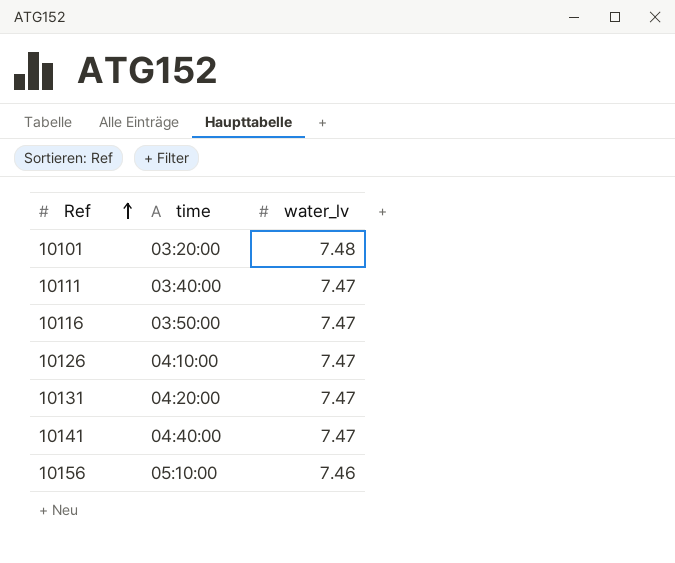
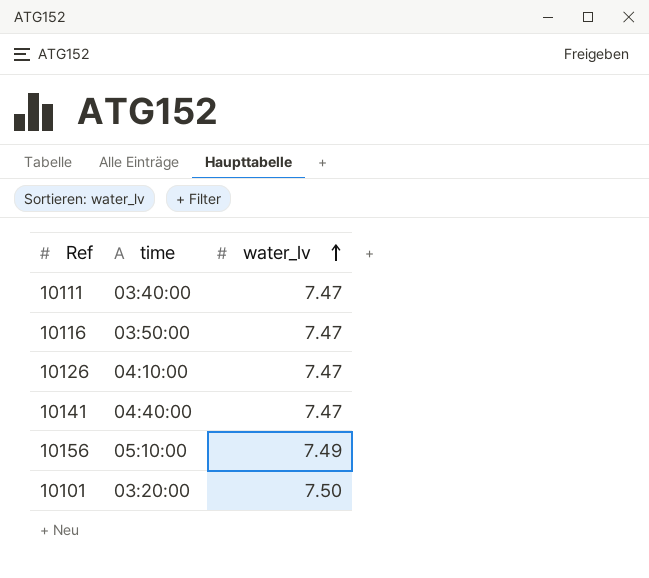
row order: Ref ascending -> water_lv ascending
row 10131: 04:20:00 | 7.47 -> none
10156 | water_lv: 7.46 -> 7.49
10101 | water_lv: 7.48 -> 7.50

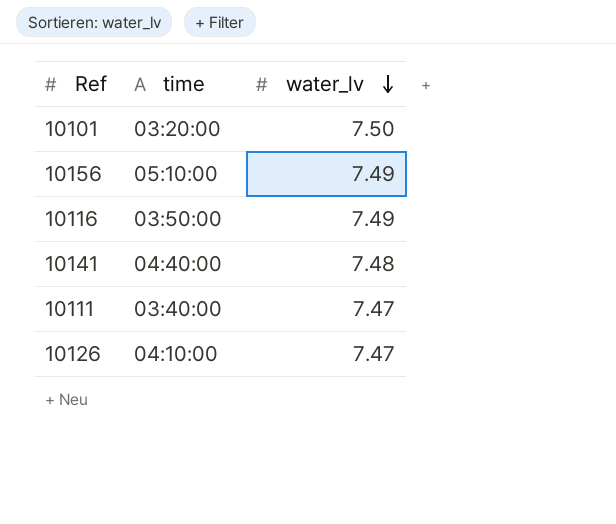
row order: water_lv ascending -> water_lv descending
10116 | water_lv: 7.47 -> 7.49
10141 | water_lv: 7.47 -> 7.48

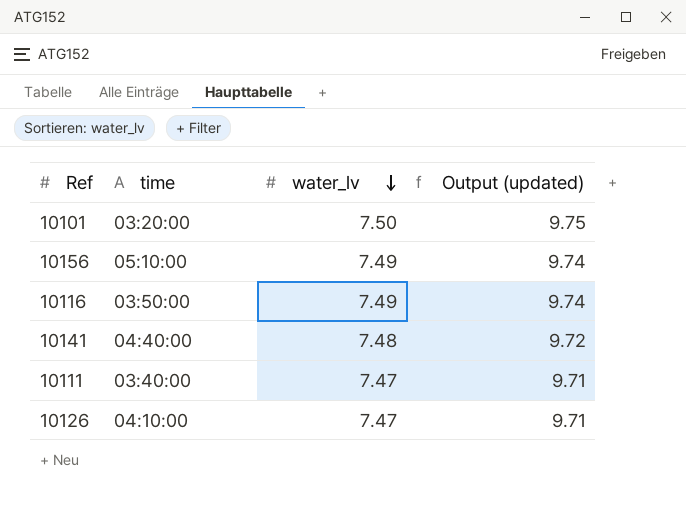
column Output (updated) | formula: none -> [water_lv] * 1.3

